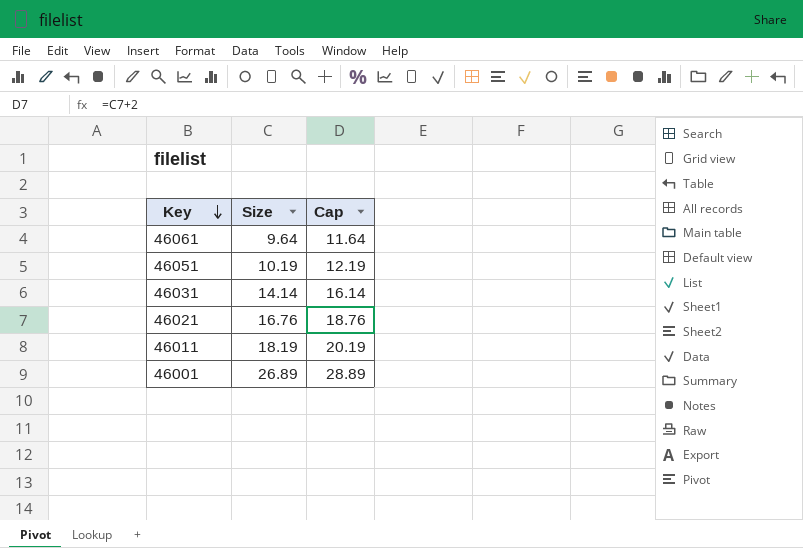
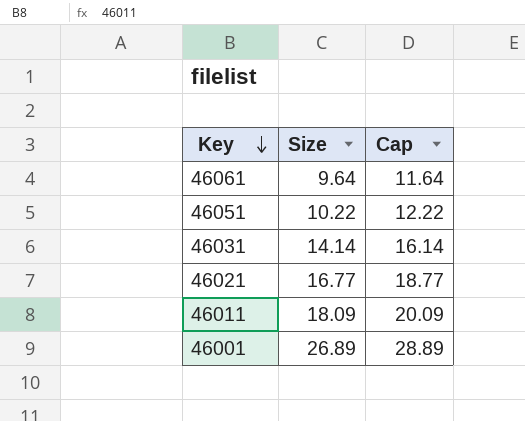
46051 | Size: 10.19 -> 10.22
46051 | Cap: 12.19 -> 12.22
46021 | Size: 16.76 -> 16.77
46021 | Cap: 18.76 -> 18.77
46011 | Size: 18.19 -> 18.09
46011 | Cap: 20.19 -> 20.09

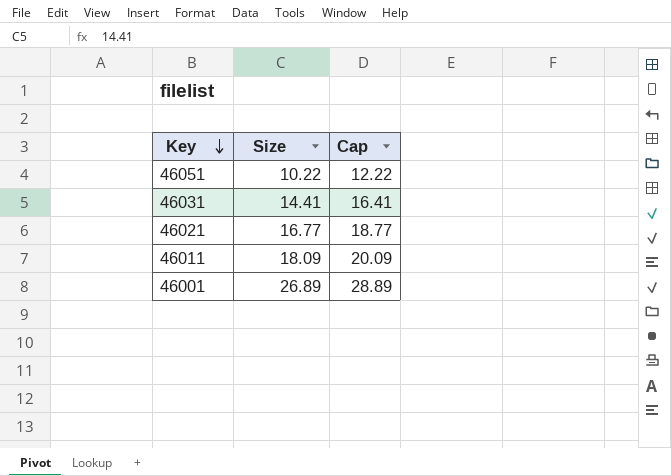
row 46061: 9.64 | 11.64 -> none
46031 | Size: 14.14 -> 14.41
46031 | Cap: 16.14 -> 16.41

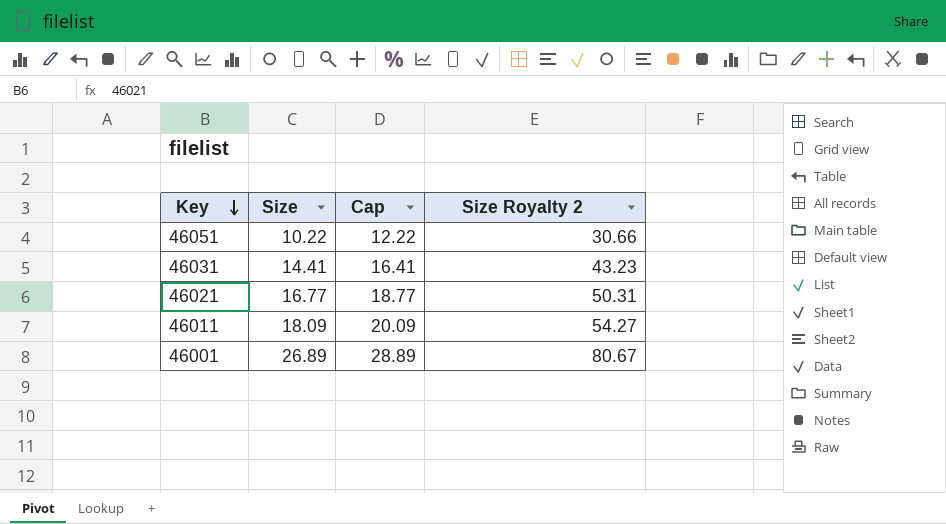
column Size Royalty 2 | formula: none -> [Size] * 3

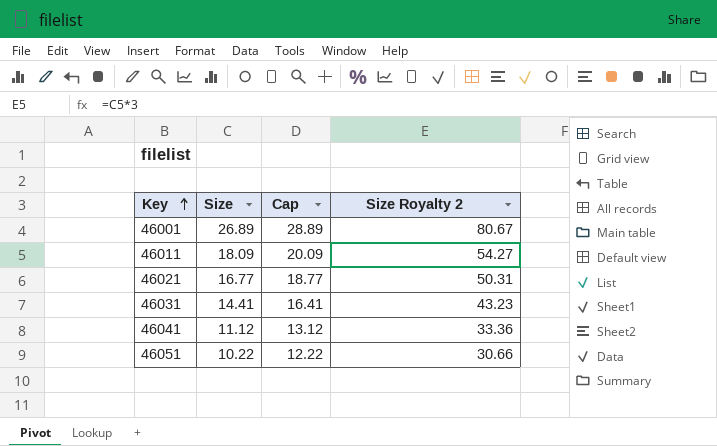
row order: Key descending -> Key ascending
row 46041: none -> 11.12 | 13.12 | 33.36

